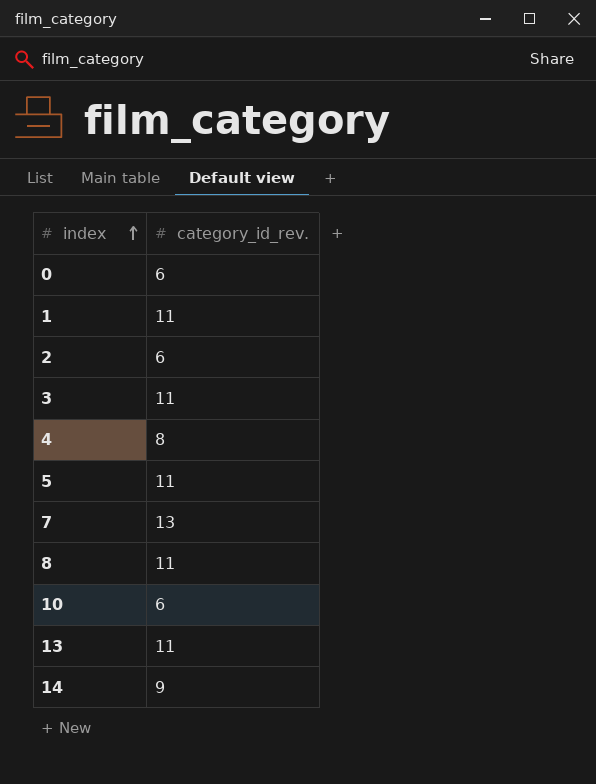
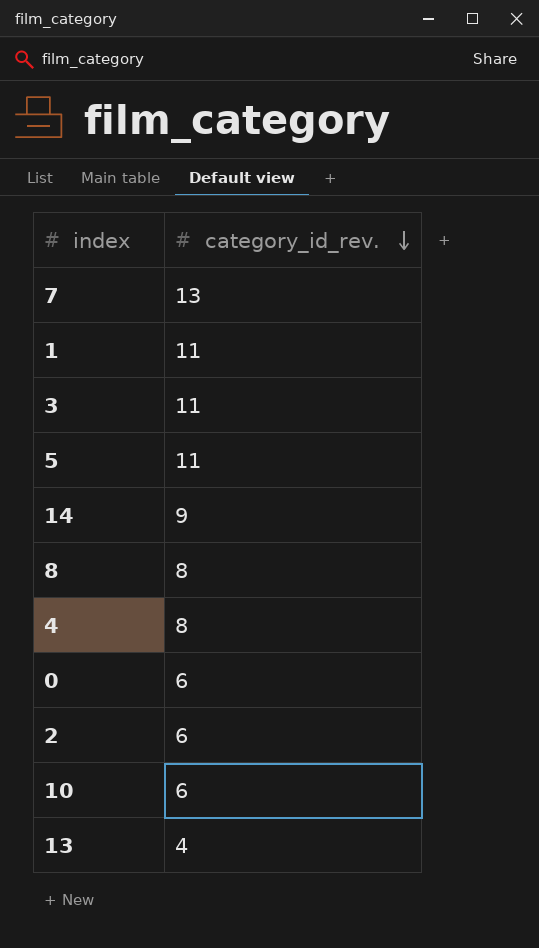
row order: index ascending -> category_id_rev. descending
8 | category_id_rev.: 11 -> 8
13 | category_id_rev.: 11 -> 4

